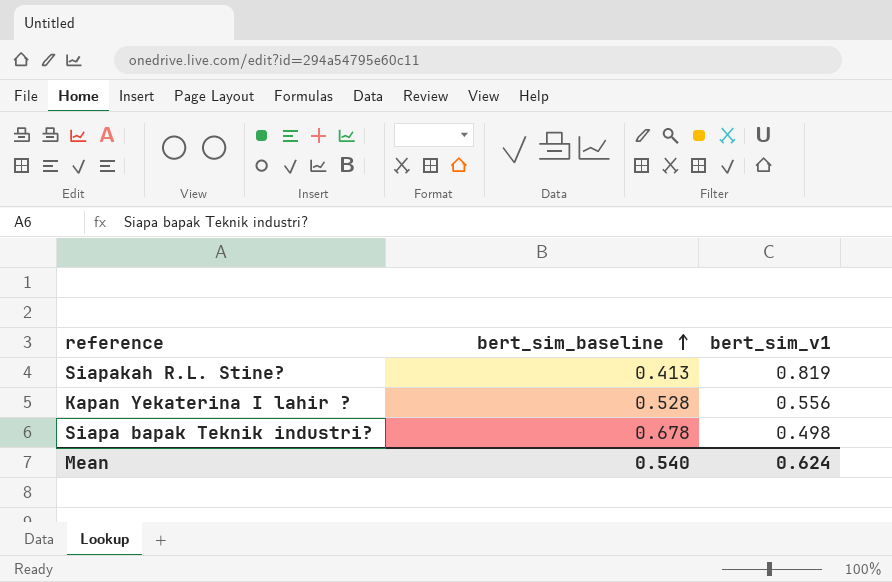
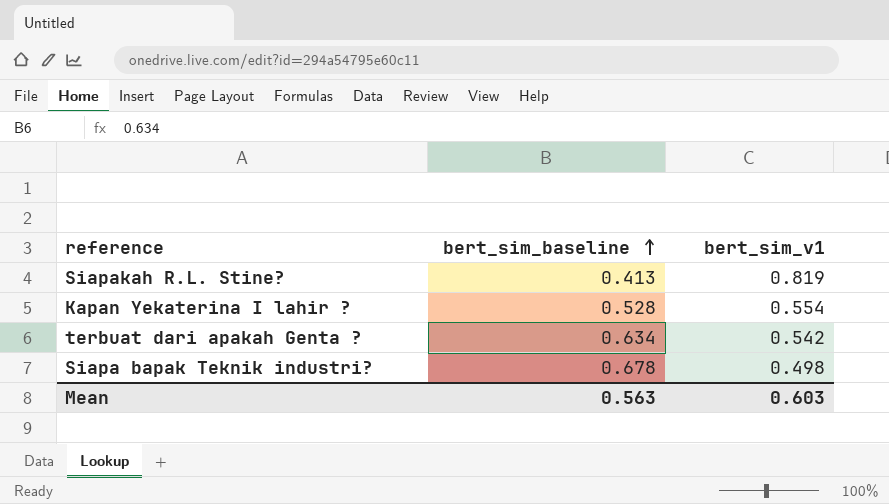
Kapan Yekaterina I lahir ? | bert_sim_v1: 0.556 -> 0.554
row terbuat dari apakah Genta ?: none -> 0.634 | 0.542
Mean | bert_sim_baseline: 0.540 -> 0.563
Mean | bert_sim_v1: 0.624 -> 0.603

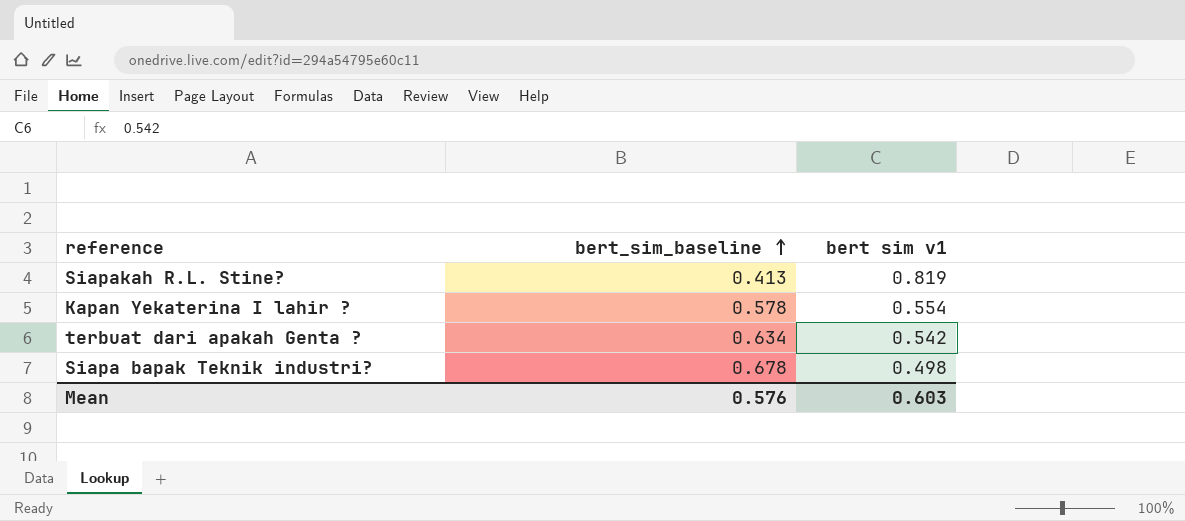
column name: bert_sim_v1 -> bert sim v1
Kapan Yekaterina I lahir ? | bert_sim_baseline: 0.528 -> 0.578
Mean | bert_sim_baseline: 0.563 -> 0.576

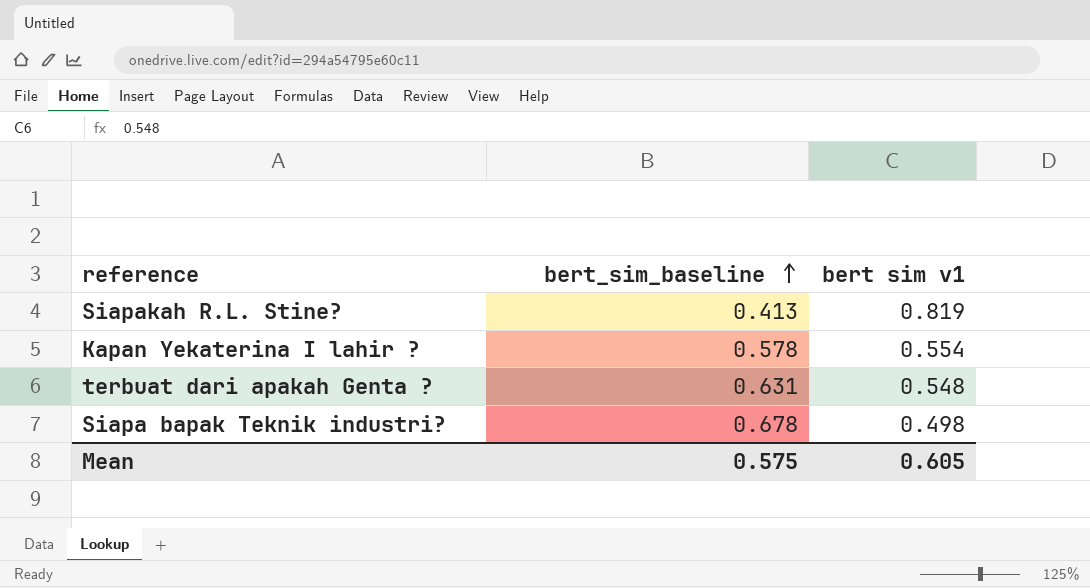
terbuat dari apakah Genta ? | bert_sim_baseline: 0.634 -> 0.631
terbuat dari apakah Genta ? | bert sim v1: 0.542 -> 0.548
Mean | bert_sim_baseline: 0.576 -> 0.575
Mean | bert sim v1: 0.603 -> 0.605

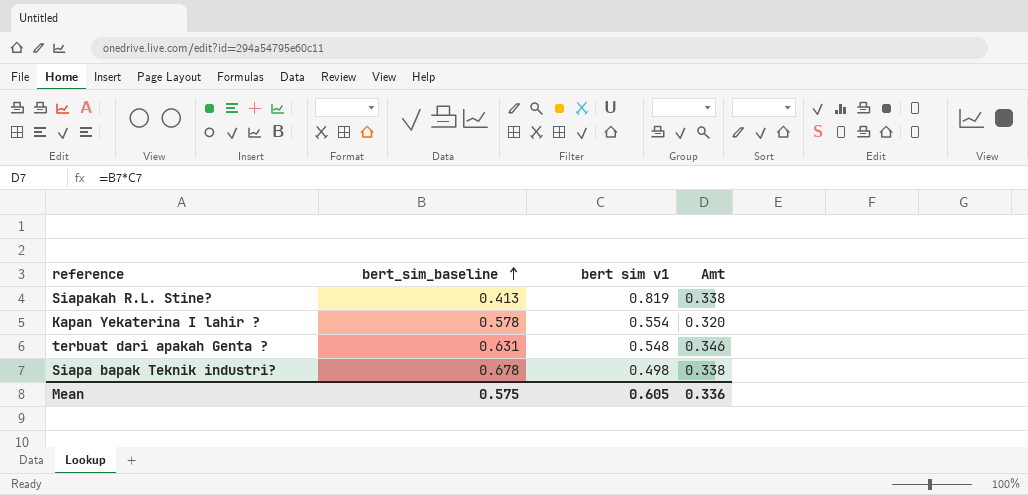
column Amt | formula: none -> [bert_sim_baseline] * [bert sim v1]

